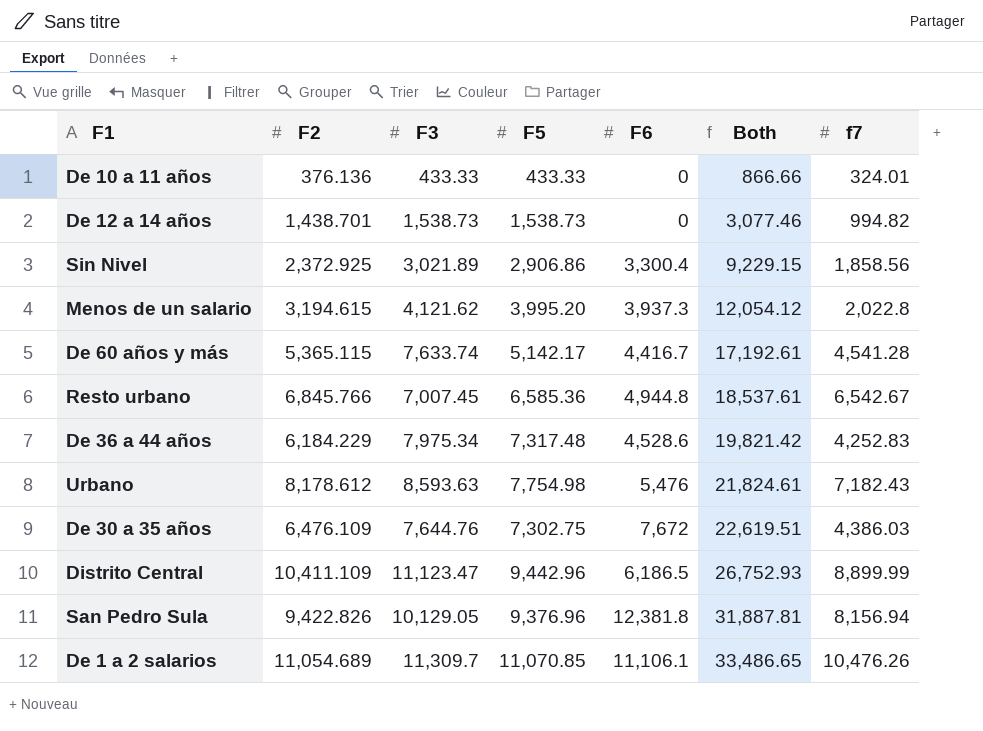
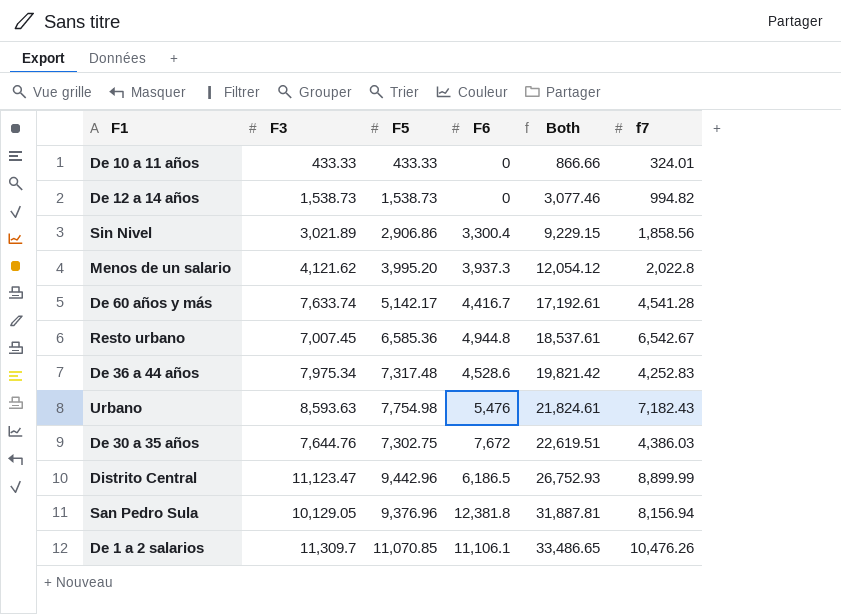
column F2 | position: 2 -> none

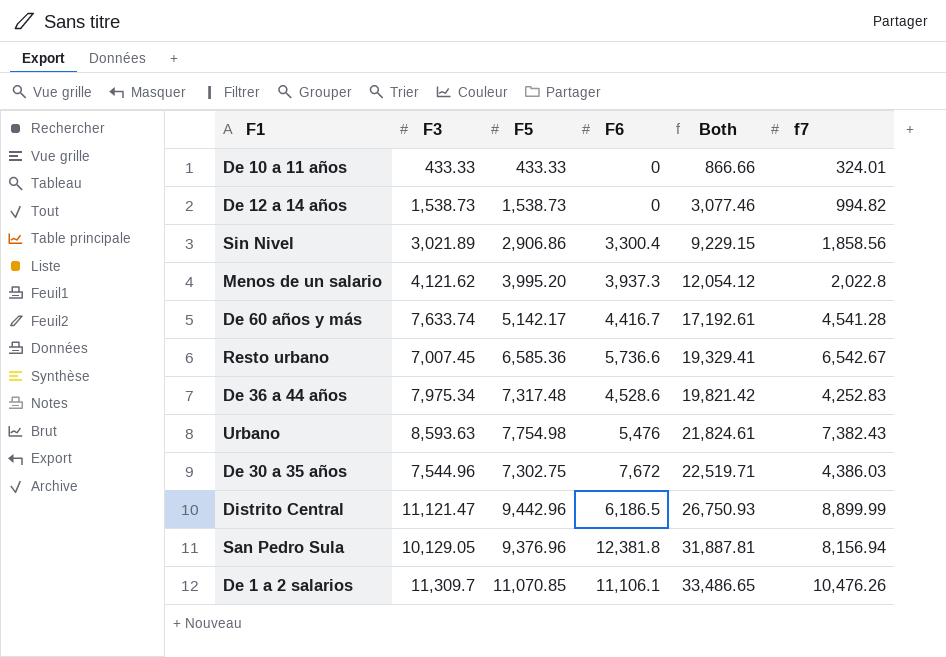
Resto urbano | F6: 4,944.8 -> 5,736.6
Resto urbano | Both: 18,537.61 -> 19,329.41
Urbano | f7: 7,182.43 -> 7,382.43
De 30 a 35 años | F3: 7,644.76 -> 7,544.96
De 30 a 35 años | Both: 22,619.51 -> 22,519.71
Distrito Central | F3: 11,123.47 -> 11,121.47
Distrito Central | Both: 26,752.93 -> 26,750.93

